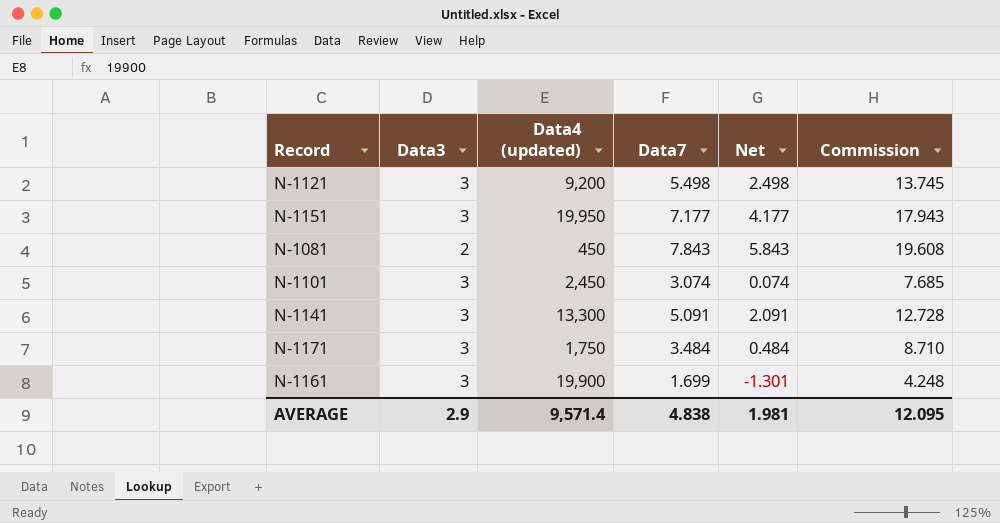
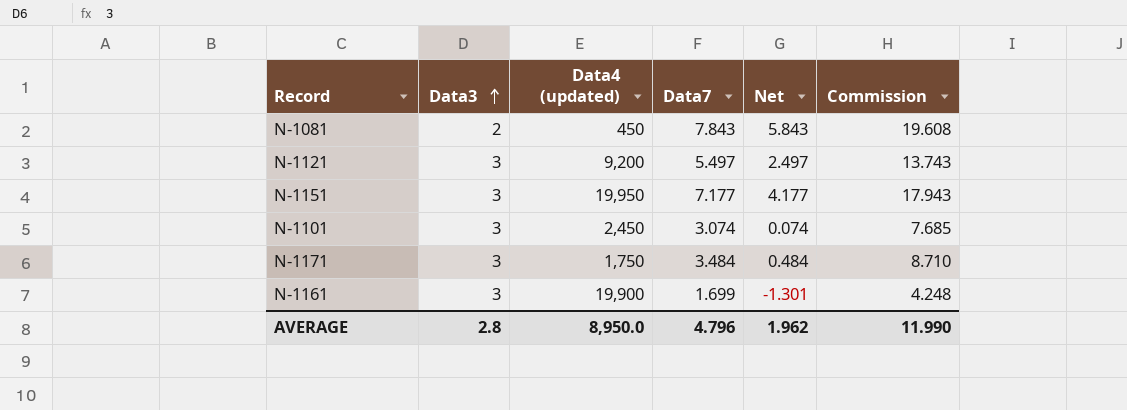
row order: none -> Data3 ascending
row N-1141: 3 | 13,300 | 5.091 | 2.091 | 12.728 -> none
N-1121 | Data7: 5.498 -> 5.497
N-1121 | Net: 2.498 -> 2.497
N-1121 | Commission: 13.745 -> 13.743
AVERAGE | Data3: 2.9 -> 2.8
AVERAGE | Data4 (updated): 9,571.4 -> 8,950.0
AVERAGE | Data7: 4.838 -> 4.796
AVERAGE | Net: 1.981 -> 1.962
AVERAGE | Commission: 12.095 -> 11.990

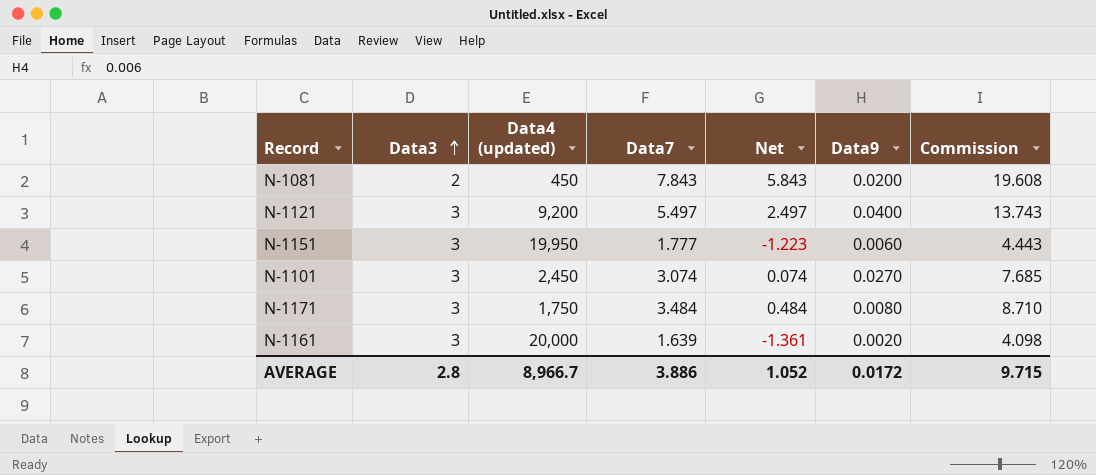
column Data9 | position: none -> 6
N-1151 | Data7: 7.177 -> 1.777
N-1151 | Net: 4.177 -> -1.223
N-1151 | Commission: 17.943 -> 4.443
N-1161 | Data4 (updated): 19,900 -> 20,000
N-1161 | Data7: 1.699 -> 1.639
N-1161 | Net: -1.301 -> -1.361
N-1161 | Commission: 4.248 -> 4.098
AVERAGE | Data4 (updated): 8,950.0 -> 8,966.7
AVERAGE | Data7: 4.796 -> 3.886
AVERAGE | Net: 1.962 -> 1.052
AVERAGE | Commission: 11.990 -> 9.715

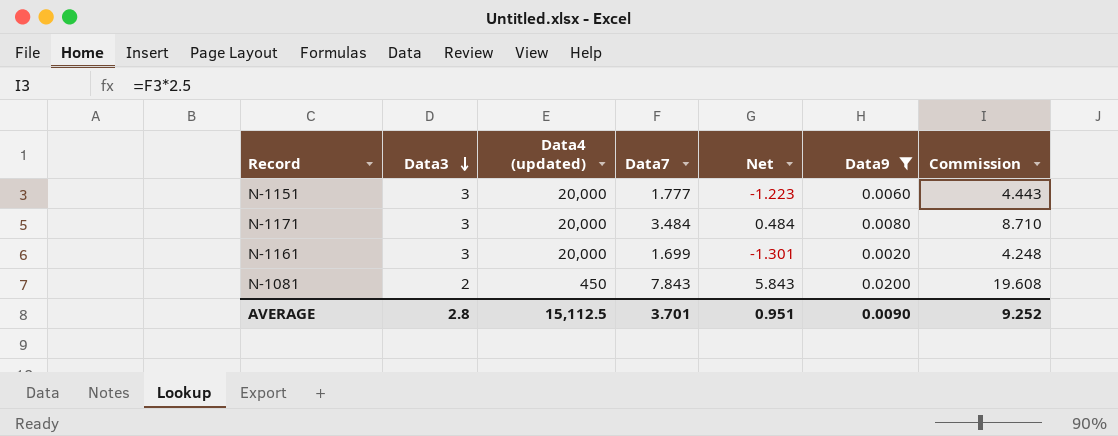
filter: none -> Data9 <= 0.0200
row order: Data3 ascending -> Data3 descending
N-1151 | Data4 (updated): 19,950 -> 20,000
N-1171 | Data4 (updated): 1,750 -> 20,000
N-1161 | Data7: 1.639 -> 1.699
N-1161 | Net: -1.361 -> -1.301
N-1161 | Commission: 4.098 -> 4.248
AVERAGE | Data4 (updated): 8,966.7 -> 15,112.5
AVERAGE | Data7: 3.886 -> 3.701
AVERAGE | Net: 1.052 -> 0.951
AVERAGE | Data9: 0.0172 -> 0.0090
AVERAGE | Commission: 9.715 -> 9.252

